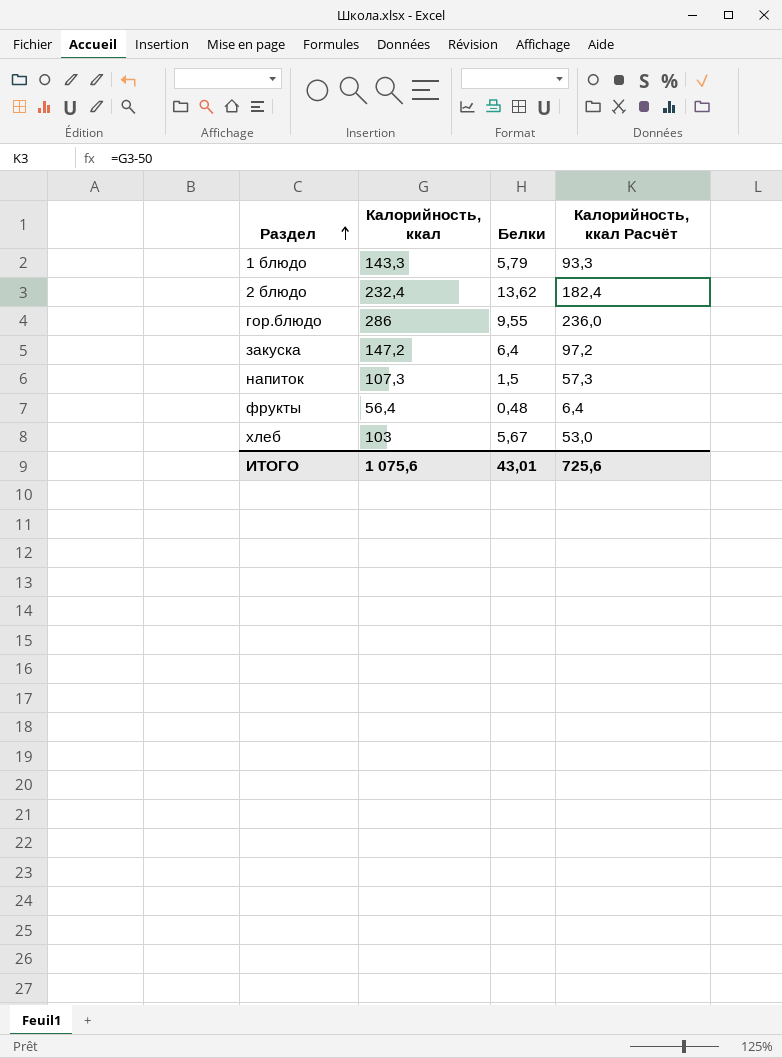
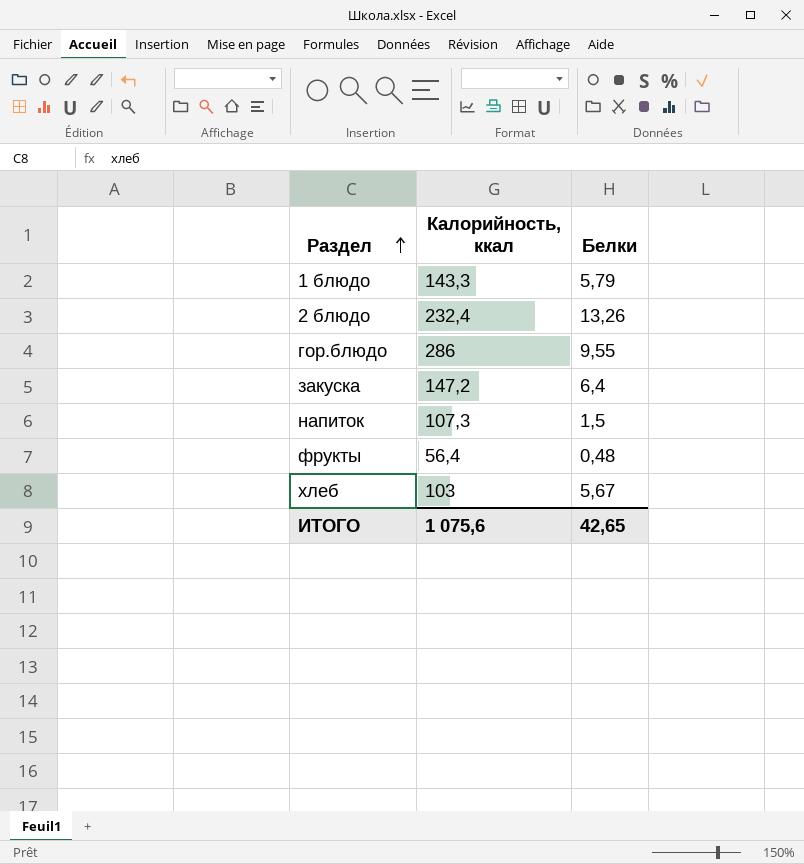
column Калорийность, ккал Расчёт | formula: [Калорийность, ккал] - 50 -> none
2 блюдо | Белки: 13,62 -> 13,26
ИТОГО | Белки: 43,01 -> 42,65

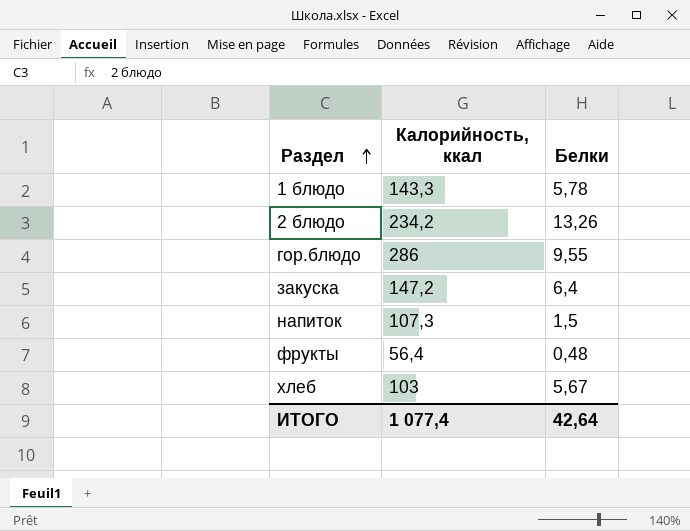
1 блюдо | Белки: 5,79 -> 5,78
2 блюдо | Калорийность, ккал: 232,4 -> 234,2
ИТОГО | Калорийность, ккал: 1 075,6 -> 1 077,4
ИТОГО | Белки: 42,65 -> 42,64

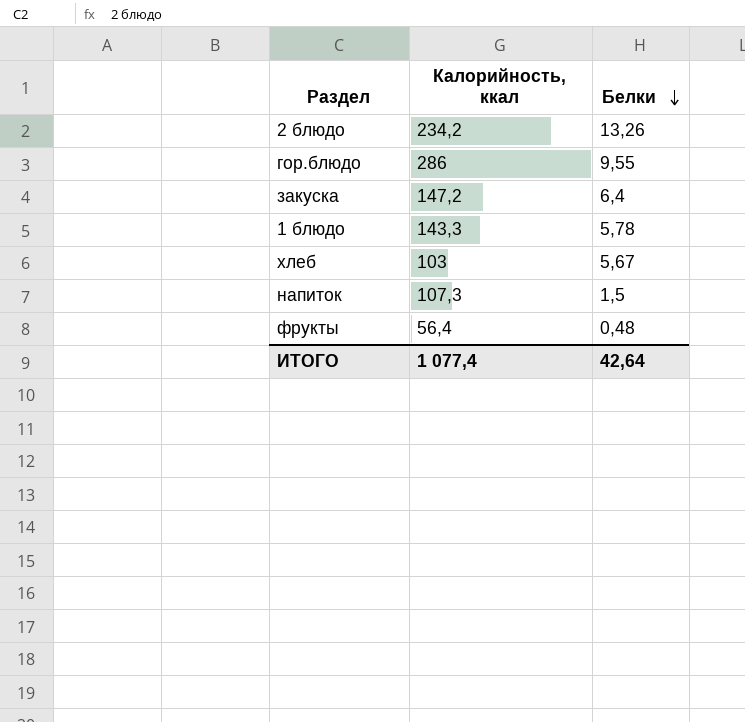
row order: Раздел ascending -> Белки descending

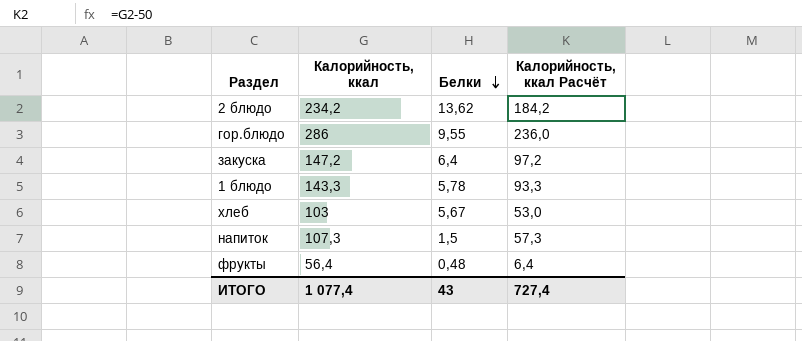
column Калорийность, ккал Расчёт | formula: none -> [Калорийность, ккал] - 50
2 блюдо | Белки: 13,26 -> 13,62
ИТОГО | Белки: 42,64 -> 43

